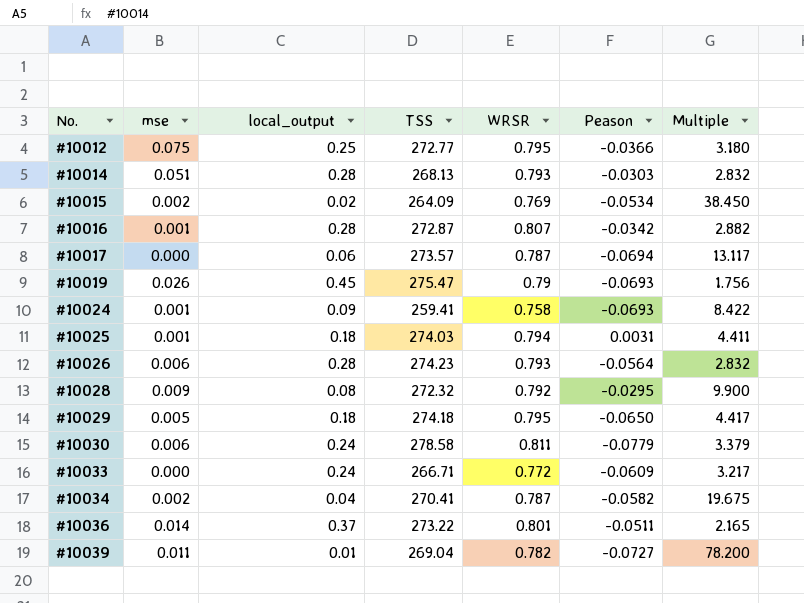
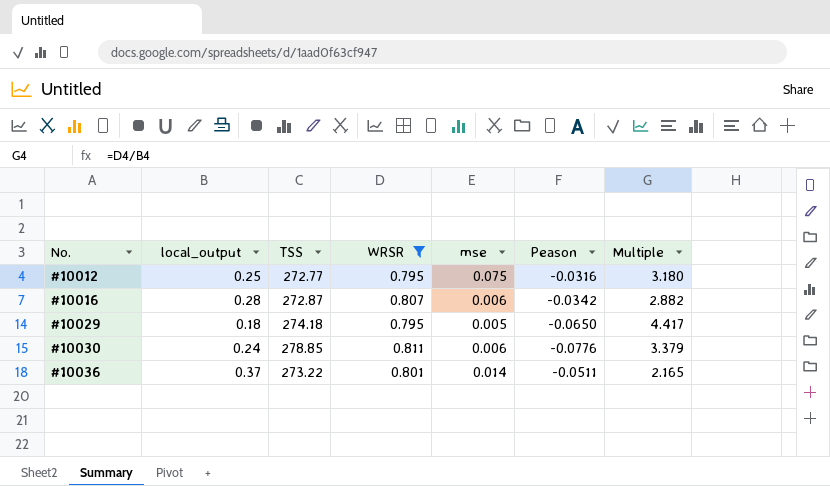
filter: none -> WRSR >= 0.795
column mse | position: 2 -> 5
#10012 | Peason: -0.0366 -> -0.0316
#10016 | mse: 0.001 -> 0.006
#10030 | TSS: 278.58 -> 278.85
#10030 | Peason: -0.0779 -> -0.0776

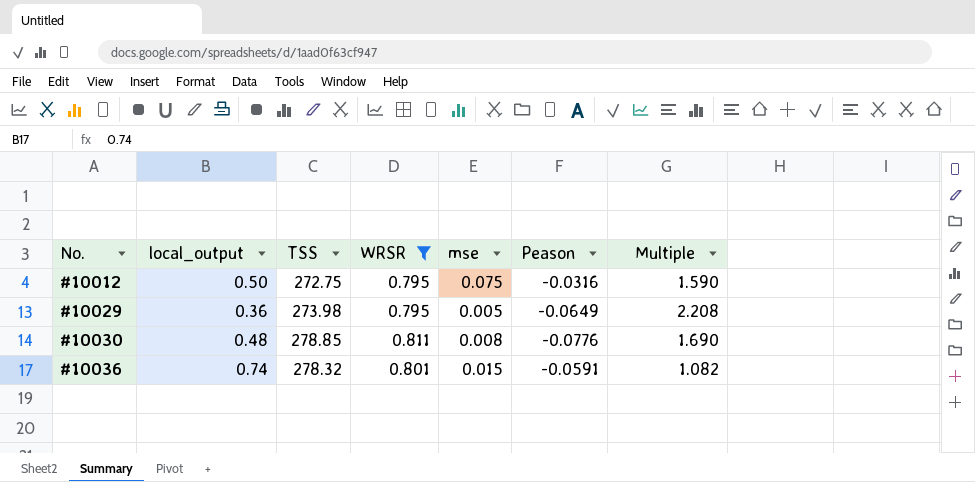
row #10016: 0.28 | 272.87 | 0.807 | 0.006 | -0.0342 | 2.882 -> none
#10012 | local_output: 0.25 -> 0.50
#10012 | TSS: 272.77 -> 272.75
#10012 | Multiple: 3.180 -> 1.590
#10029 | local_output: 0.18 -> 0.36
#10029 | TSS: 274.18 -> 273.98
#10029 | Peason: -0.0650 -> -0.0649
#10029 | Multiple: 4.417 -> 2.208
#10030 | local_output: 0.24 -> 0.48
#10030 | mse: 0.006 -> 0.008
#10030 | Multiple: 3.379 -> 1.690
#10036 | local_output: 0.37 -> 0.74
#10036 | TSS: 273.22 -> 278.32
#10036 | mse: 0.014 -> 0.015
#10036 | Peason: -0.0511 -> -0.0591
#10036 | Multiple: 2.165 -> 1.082

